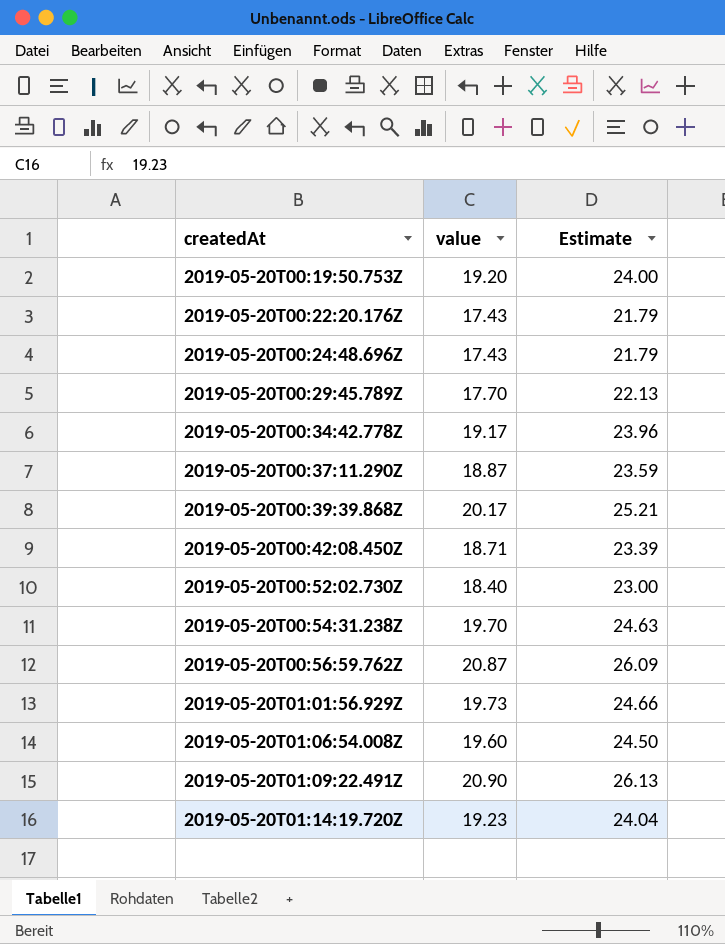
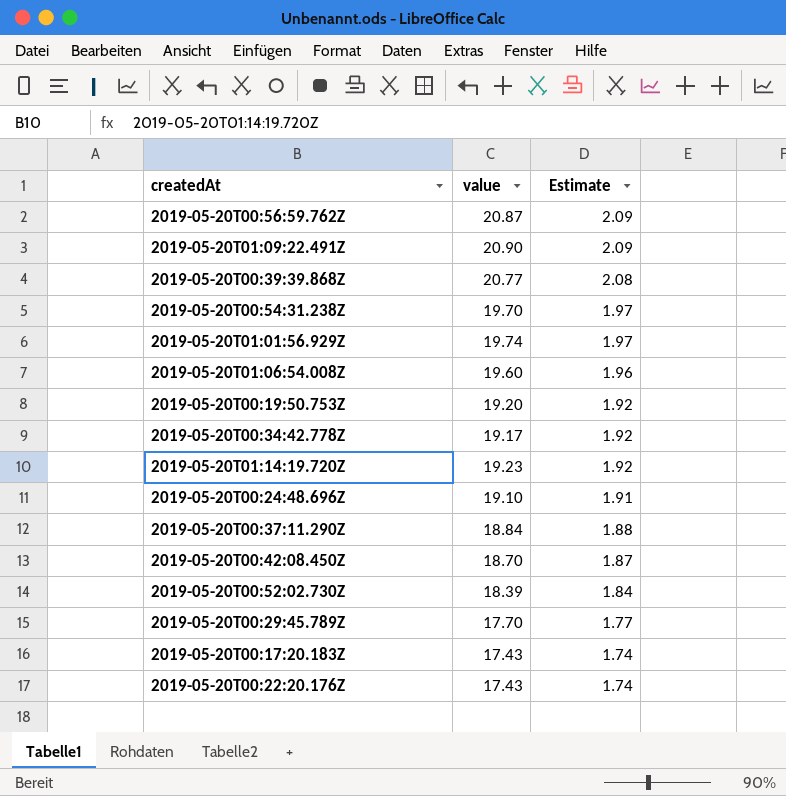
row order: createdAt ascending -> Estimate descending
column Estimate | formula: [value] * 1.25 -> [value] * 0.1
2019-05-20T00:39:39.868Z | value: 20.17 -> 20.77
2019-05-20T01:01:56.929Z | value: 19.73 -> 19.74
2019-05-20T00:24:48.696Z | value: 17.43 -> 19.10
2019-05-20T00:37:11.290Z | value: 18.87 -> 18.84
2019-05-20T00:42:08.450Z | value: 18.71 -> 18.70
2019-05-20T00:52:02.730Z | value: 18.40 -> 18.39
row 2019-05-20T00:17:20.183Z: none -> 17.43 | 1.74

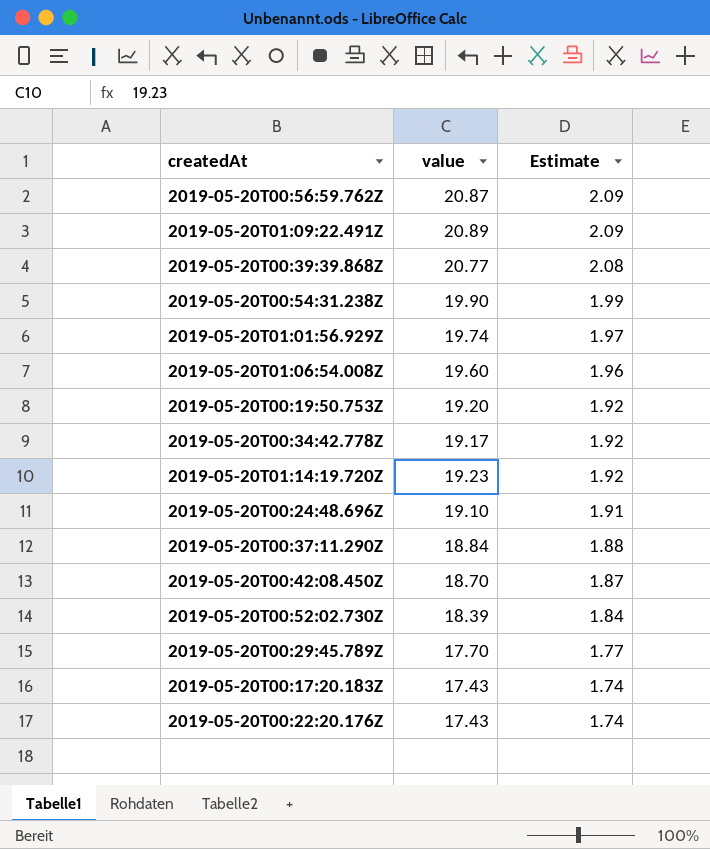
2019-05-20T01:09:22.491Z | value: 20.90 -> 20.89
2019-05-20T00:54:31.238Z | value: 19.70 -> 19.90
2019-05-20T00:54:31.238Z | Estimate: 1.97 -> 1.99

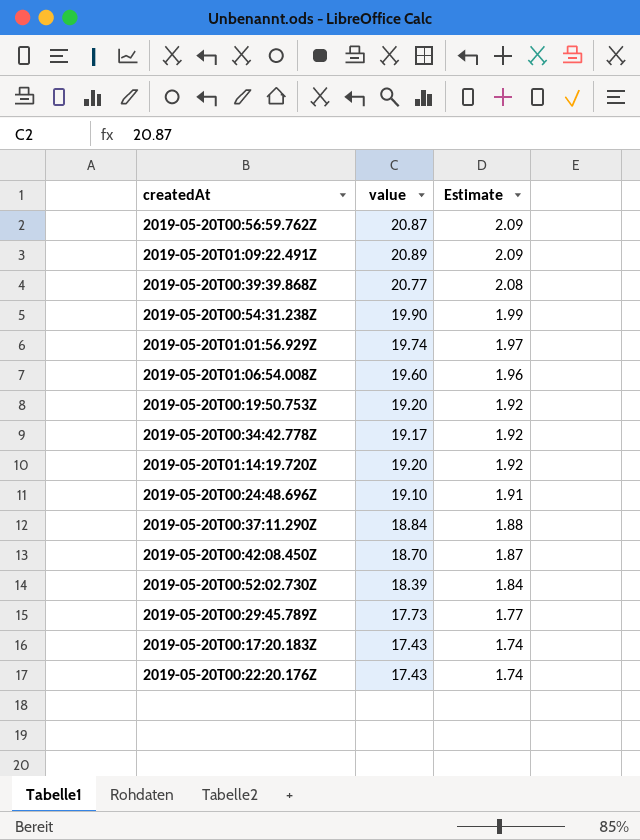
2019-05-20T01:14:19.720Z | value: 19.23 -> 19.20
2019-05-20T00:29:45.789Z | value: 17.70 -> 17.73

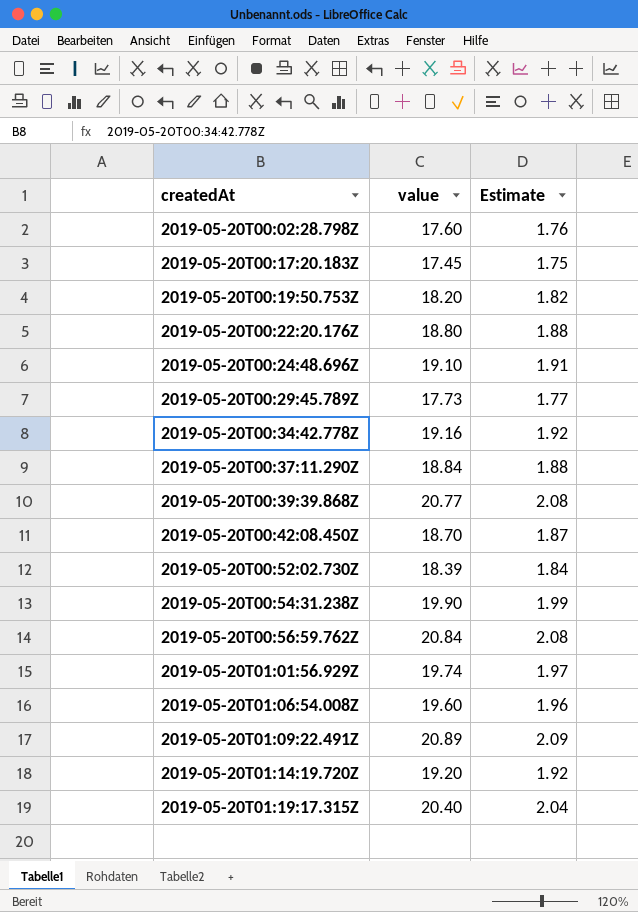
row order: Estimate descending -> createdAt ascending
row 2019-05-20T00:02:28.798Z: none -> 17.60 | 1.76
2019-05-20T00:17:20.183Z | value: 17.43 -> 17.45
2019-05-20T00:17:20.183Z | Estimate: 1.74 -> 1.75
2019-05-20T00:19:50.753Z | value: 19.20 -> 18.20
2019-05-20T00:19:50.753Z | Estimate: 1.92 -> 1.82
2019-05-20T00:22:20.176Z | value: 17.43 -> 18.80
2019-05-20T00:22:20.176Z | Estimate: 1.74 -> 1.88
2019-05-20T00:34:42.778Z | value: 19.17 -> 19.16
2019-05-20T00:56:59.762Z | value: 20.87 -> 20.84
2019-05-20T00:56:59.762Z | Estimate: 2.09 -> 2.08
row 2019-05-20T01:19:17.315Z: none -> 20.40 | 2.04

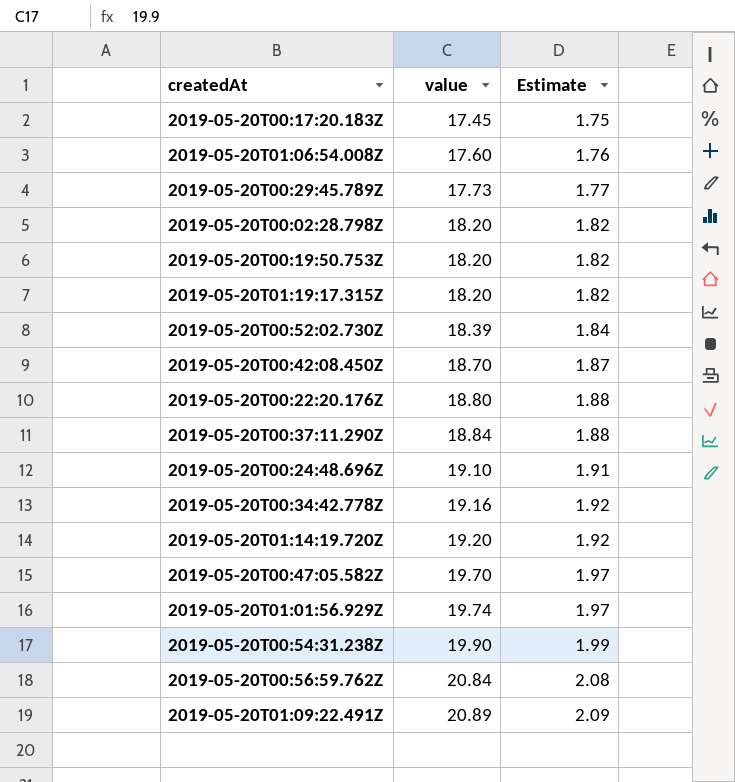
row order: createdAt ascending -> value ascending
row 2019-05-20T00:39:39.868Z: 20.77 | 2.08 -> none
2019-05-20T01:06:54.008Z | value: 19.60 -> 17.60
2019-05-20T01:06:54.008Z | Estimate: 1.96 -> 1.76
2019-05-20T00:02:28.798Z | value: 17.60 -> 18.20
2019-05-20T00:02:28.798Z | Estimate: 1.76 -> 1.82
2019-05-20T01:19:17.315Z | value: 20.40 -> 18.20
2019-05-20T01:19:17.315Z | Estimate: 2.04 -> 1.82
row 2019-05-20T00:47:05.582Z: none -> 19.70 | 1.97

